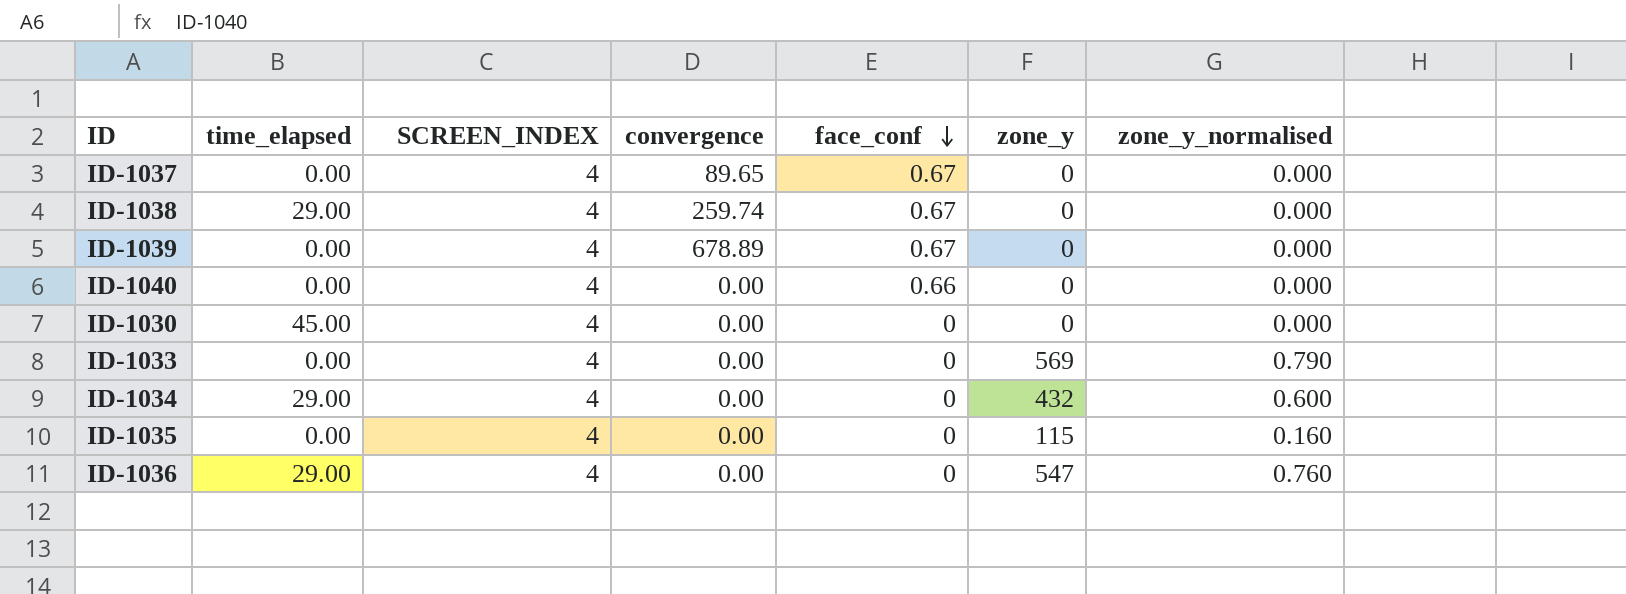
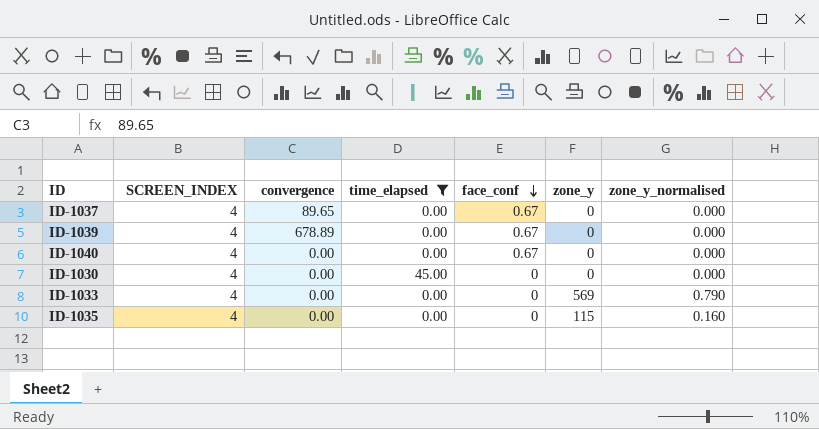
filter: none -> time_elapsed != 29.00
column time_elapsed | position: 2 -> 4
ID-1040 | face_conf: 0.66 -> 0.67

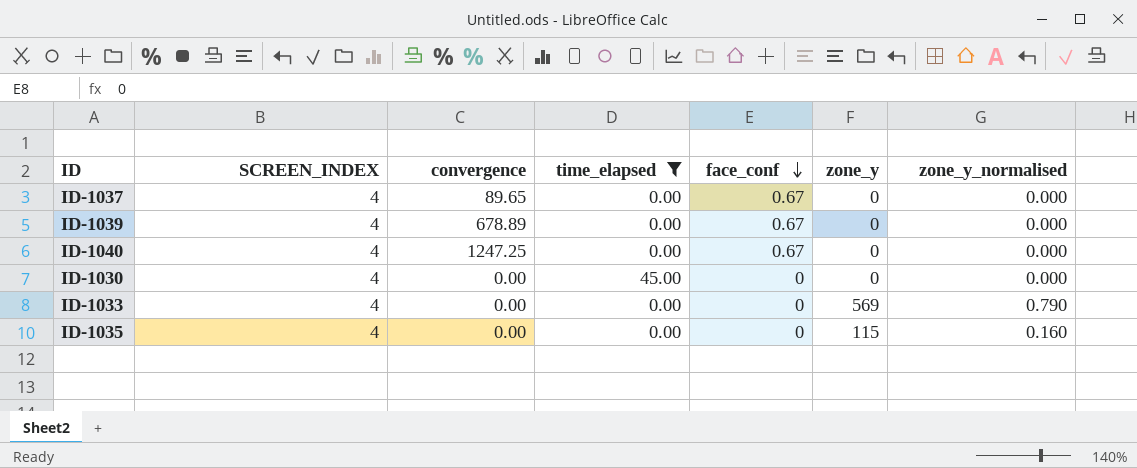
ID-1040 | convergence: 0.00 -> 1247.25

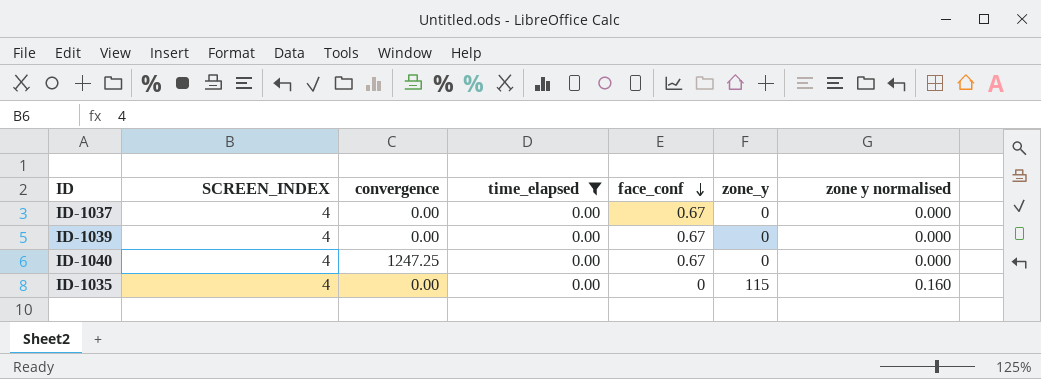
column name: zone_y_normalised -> zone y normalised
row ID-1030: 4 | 0.00 | 45.00 | 0 | 0 | 0.000 -> none
row ID-1033: 4 | 0.00 | 0.00 | 0 | 569 | 0.790 -> none
ID-1037 | convergence: 89.65 -> 0.00
ID-1039 | convergence: 678.89 -> 0.00

